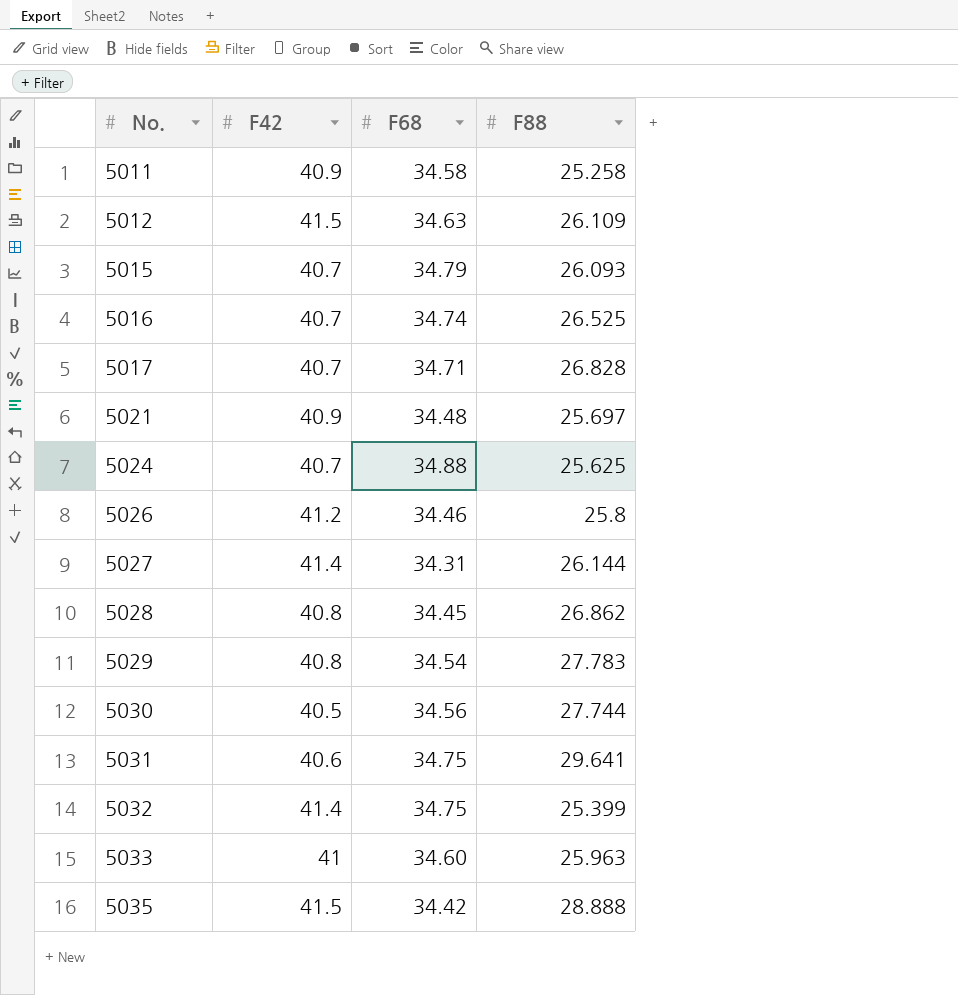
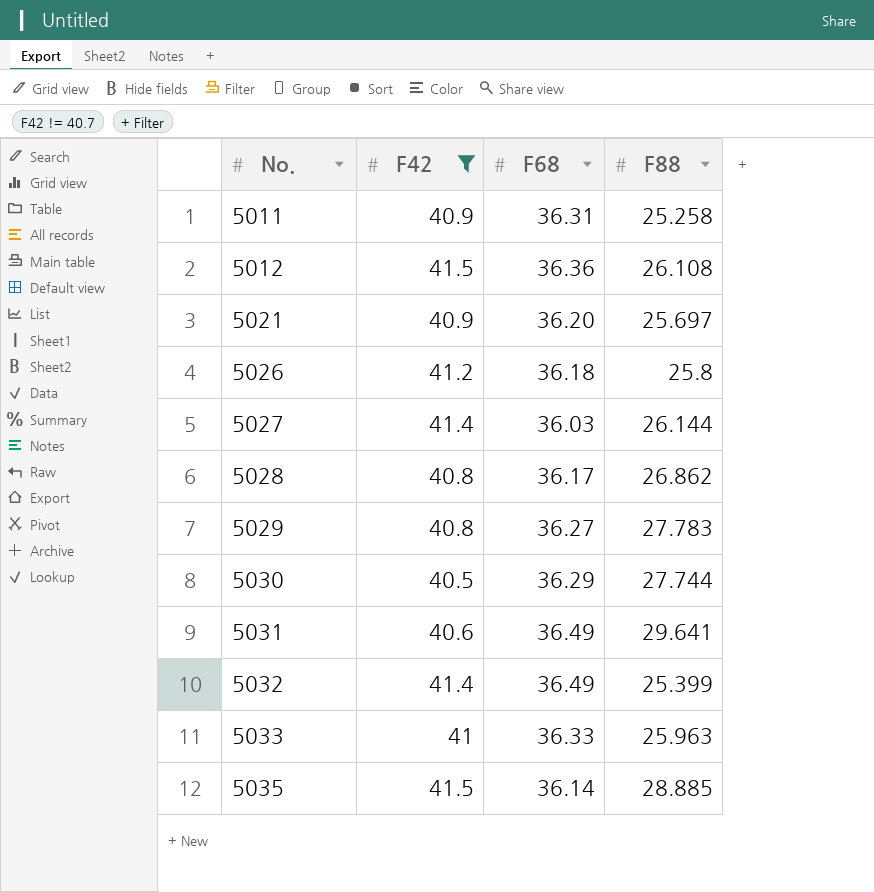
filter: none -> F42 != 40.7
5011 | F68: 34.58 -> 36.31
5012 | F68: 34.63 -> 36.36
5012 | F88: 26.109 -> 26.108
5021 | F68: 34.48 -> 36.20
5026 | F68: 34.46 -> 36.18
5027 | F68: 34.31 -> 36.03
5028 | F68: 34.45 -> 36.17
5029 | F68: 34.54 -> 36.27
5030 | F68: 34.56 -> 36.29
5031 | F68: 34.75 -> 36.49
5032 | F68: 34.75 -> 36.49
5033 | F68: 34.60 -> 36.33
5035 | F68: 34.42 -> 36.14
5035 | F88: 28.888 -> 28.885

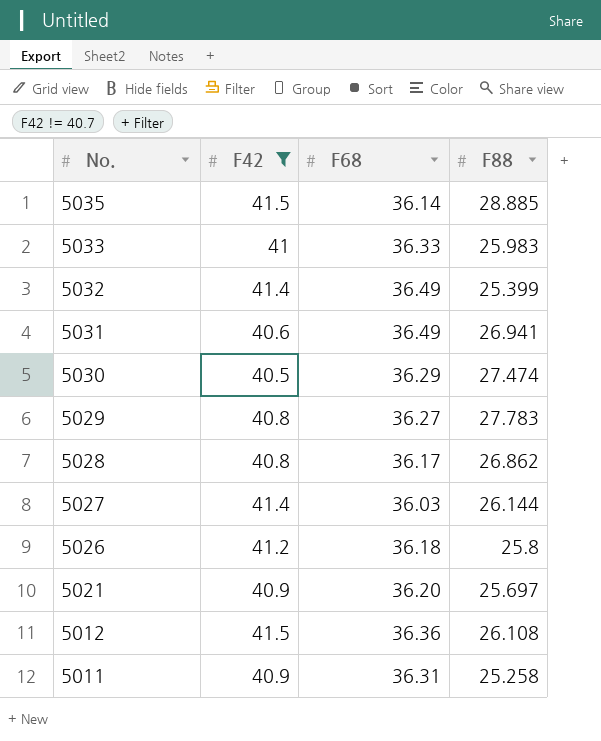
row order: No. ascending -> No. descending
5033 | F88: 25.963 -> 25.983
5031 | F88: 29.641 -> 26.941
5030 | F88: 27.744 -> 27.474

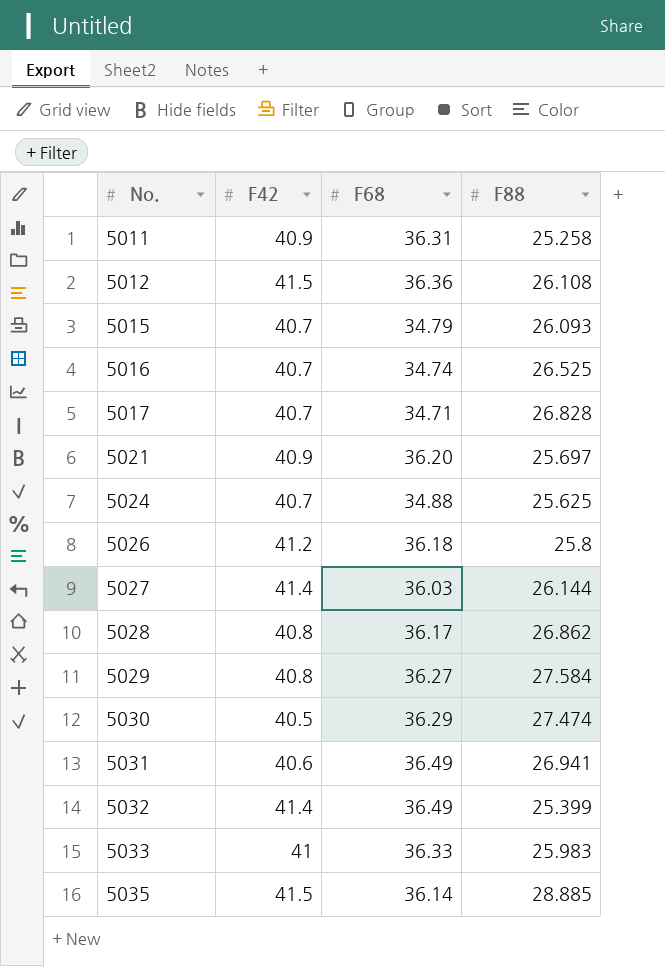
filter: F42 != 40.7 -> none
row order: No. descending -> No. ascending
5029 | F88: 27.783 -> 27.584

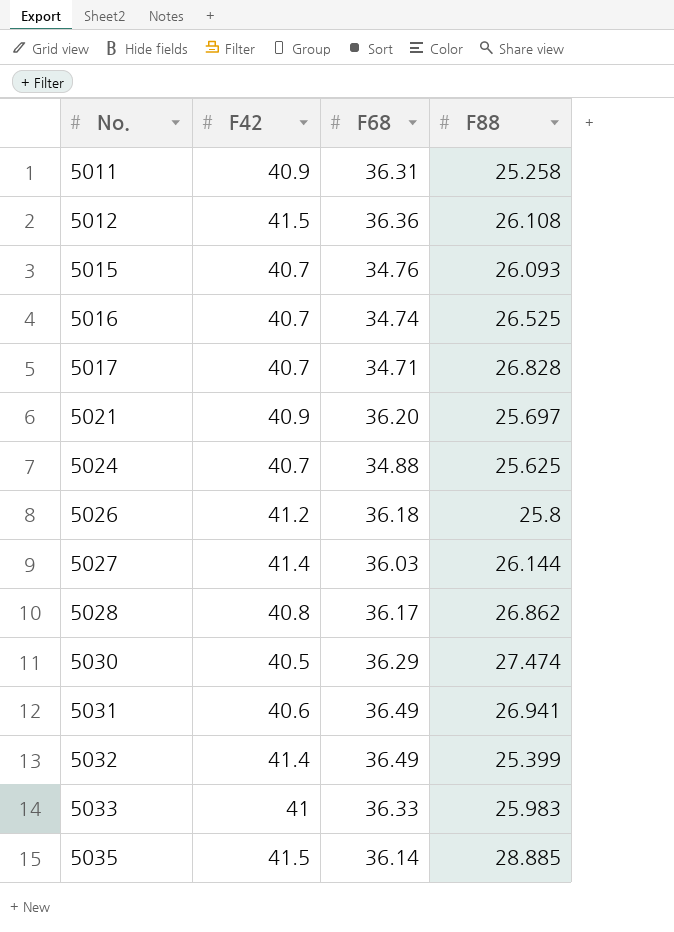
row 5029: 40.8 | 36.27 | 27.584 -> none
5015 | F68: 34.79 -> 34.76

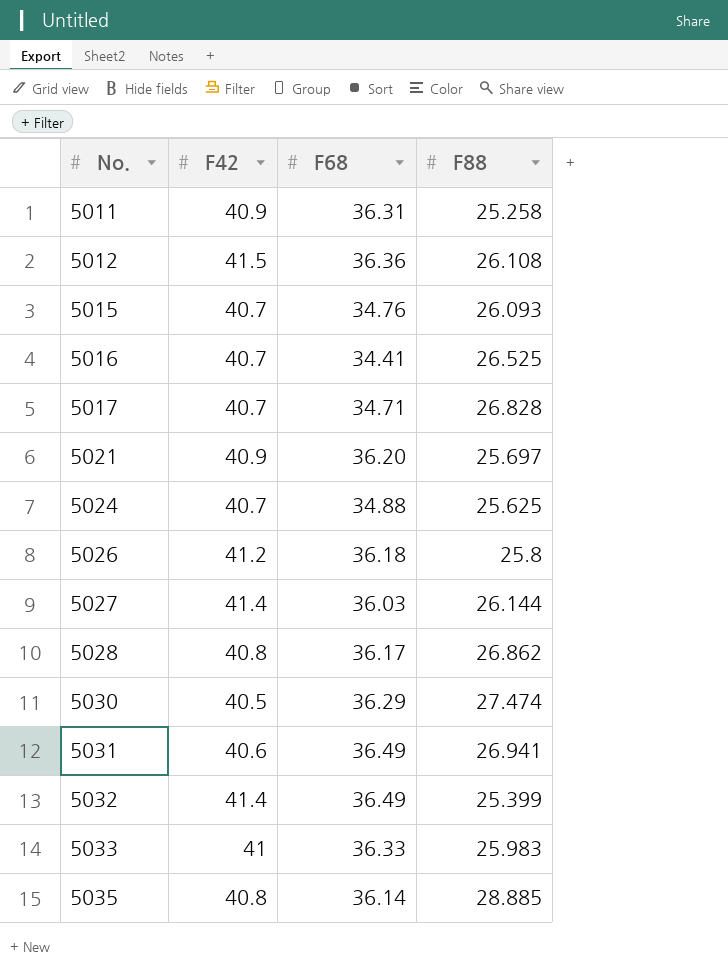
5016 | F68: 34.74 -> 34.41
5035 | F42: 41.5 -> 40.8

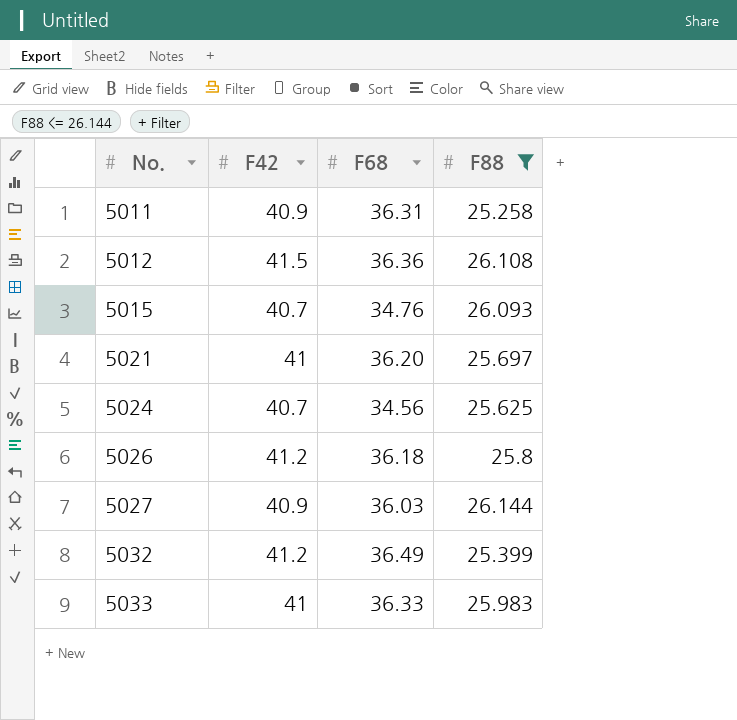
filter: none -> F88 <= 26.144
5021 | F42: 40.9 -> 41
5024 | F68: 34.88 -> 34.56
5027 | F42: 41.4 -> 40.9
5032 | F42: 41.4 -> 41.2

